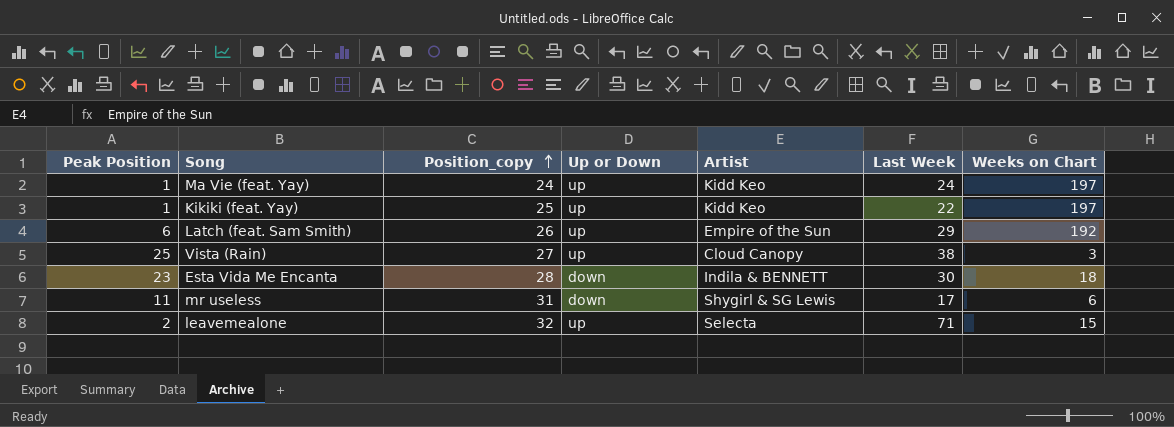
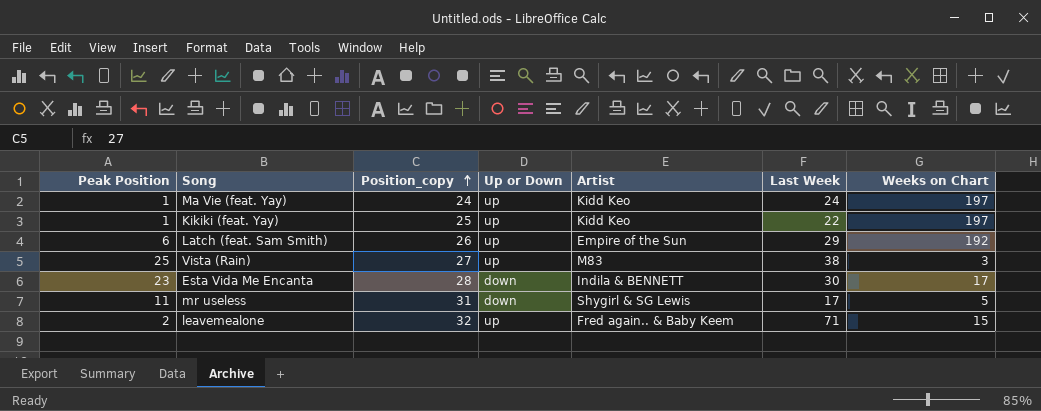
Vista (Rain) | Artist: Cloud Canopy -> M83
Esta Vida Me Encanta | Weeks on Chart: 18 -> 17
mr useless | Weeks on Chart: 6 -> 5
leavemealone | Artist: Selecta -> Fred again.. & Baby Keem

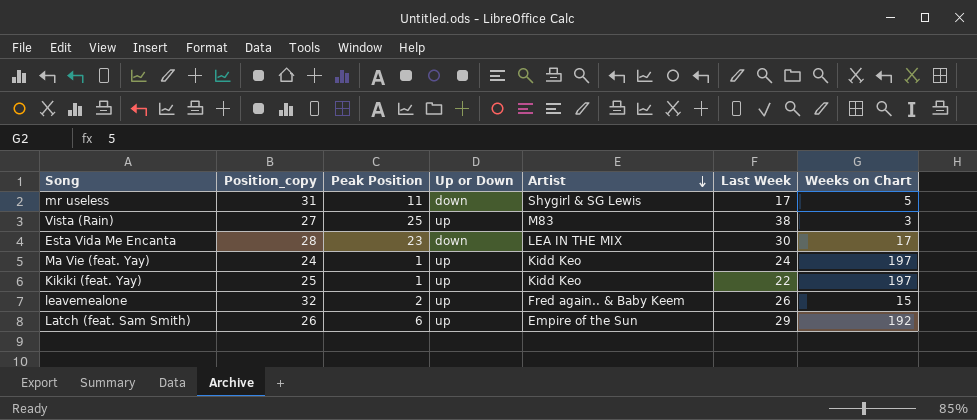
row order: Position_copy ascending -> Artist descending
column Peak Position | position: 1 -> 3
Esta Vida Me Encanta | Artist: Indila & BENNETT -> LEA IN THE MIX
leavemealone | Last Week: 71 -> 26

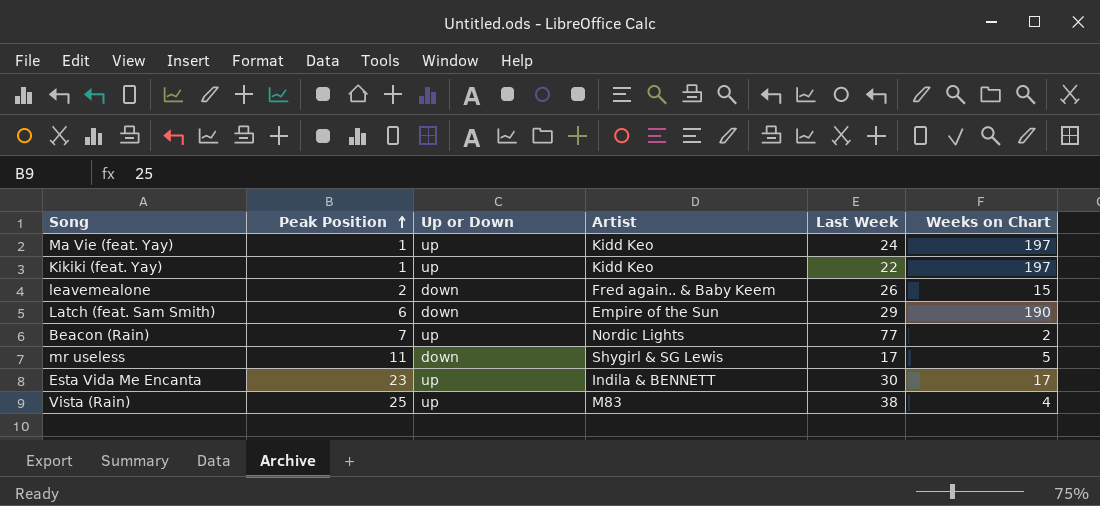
row order: Artist descending -> Peak Position ascending
column Position_copy | position: 2 -> none
leavemealone | Up or Down: up -> down
Latch (feat. Sam Smith) | Up or Down: up -> down
Latch (feat. Sam Smith) | Weeks on Chart: 192 -> 190
row Beacon (Rain): none -> 7 | up | Nordic Lights | 77 | 2
Esta Vida Me Encanta | Up or Down: down -> up
Esta Vida Me Encanta | Artist: LEA IN THE MIX -> Indila & BENNETT
Vista (Rain) | Weeks on Chart: 3 -> 4

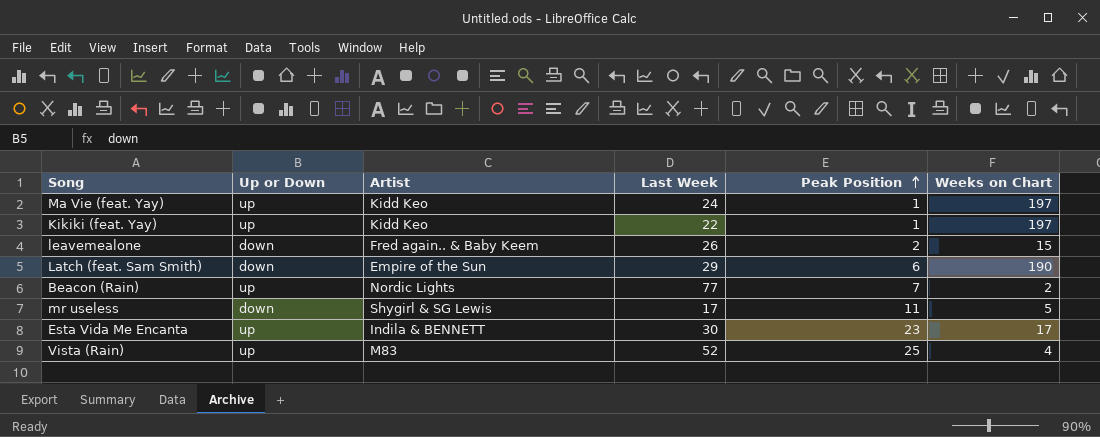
column Peak Position | position: 2 -> 5
Vista (Rain) | Last Week: 38 -> 52

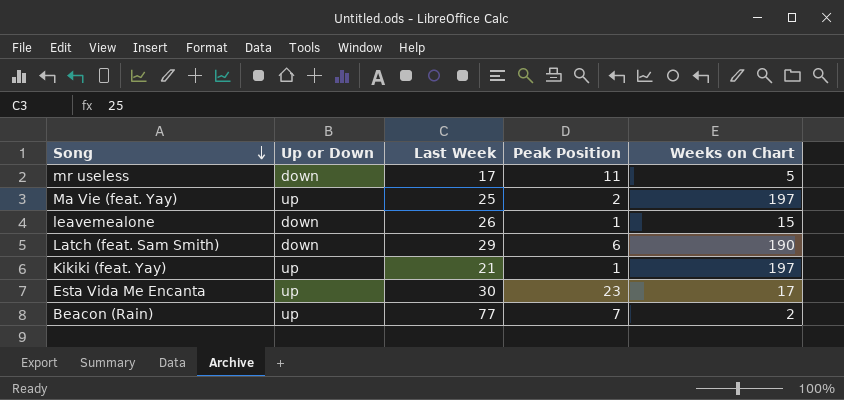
row order: Peak Position ascending -> Song descending
column Artist | position: 3 -> none
row Vista (Rain): up | M83 | 52 | 25 | 4 -> none
Ma Vie (feat. Yay) | Last Week: 24 -> 25
Ma Vie (feat. Yay) | Peak Position: 1 -> 2
leavemealone | Peak Position: 2 -> 1
Kikiki (feat. Yay) | Last Week: 22 -> 21

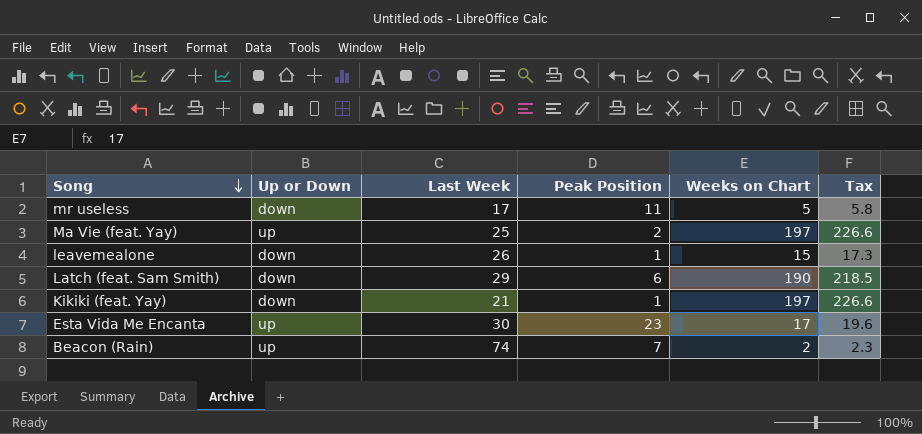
column Tax | formula: none -> [Weeks on Chart] * 1.15
Kikiki (feat. Yay) | Up or Down: up -> down
Beacon (Rain) | Last Week: 77 -> 74

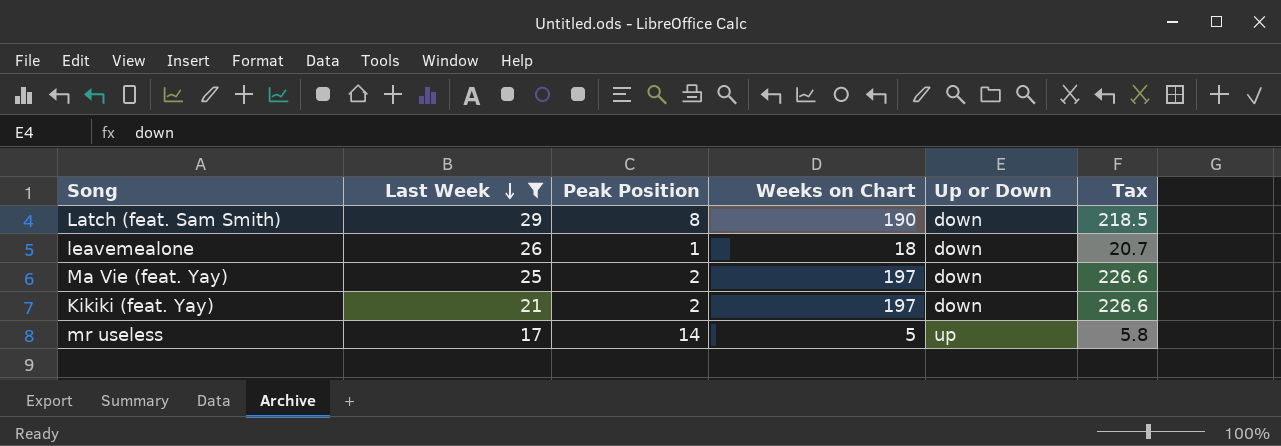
filter: none -> Last Week <= 29
row order: Song descending -> Last Week descending
column Up or Down | position: 2 -> 5
Latch (feat. Sam Smith) | Peak Position: 6 -> 8
leavemealone | Weeks on Chart: 15 -> 18
leavemealone | Tax: 17.3 -> 20.7
Ma Vie (feat. Yay) | Up or Down: up -> down
Kikiki (feat. Yay) | Peak Position: 1 -> 2
mr useless | Peak Position: 11 -> 14
mr useless | Up or Down: down -> up

